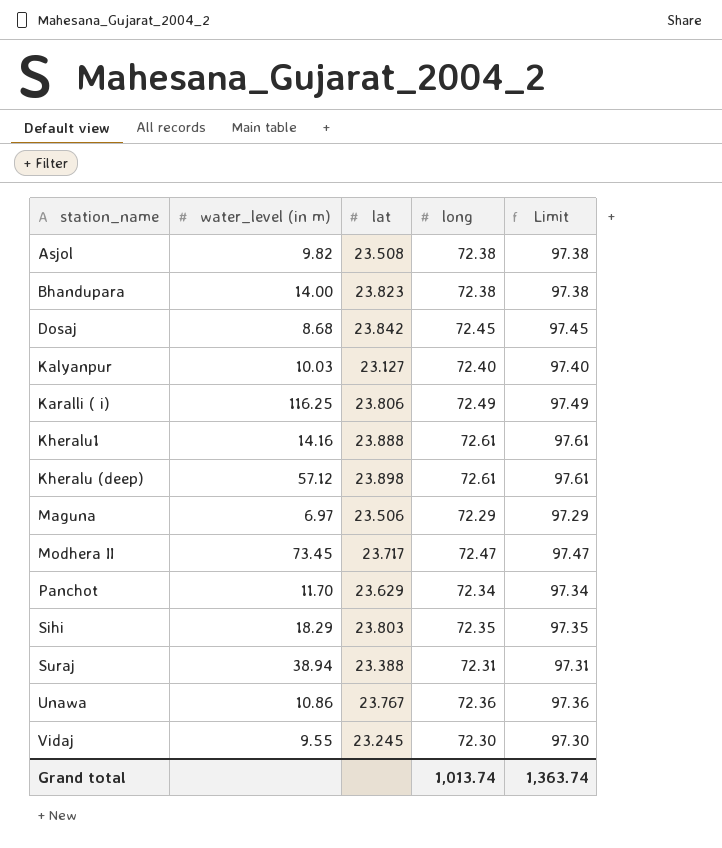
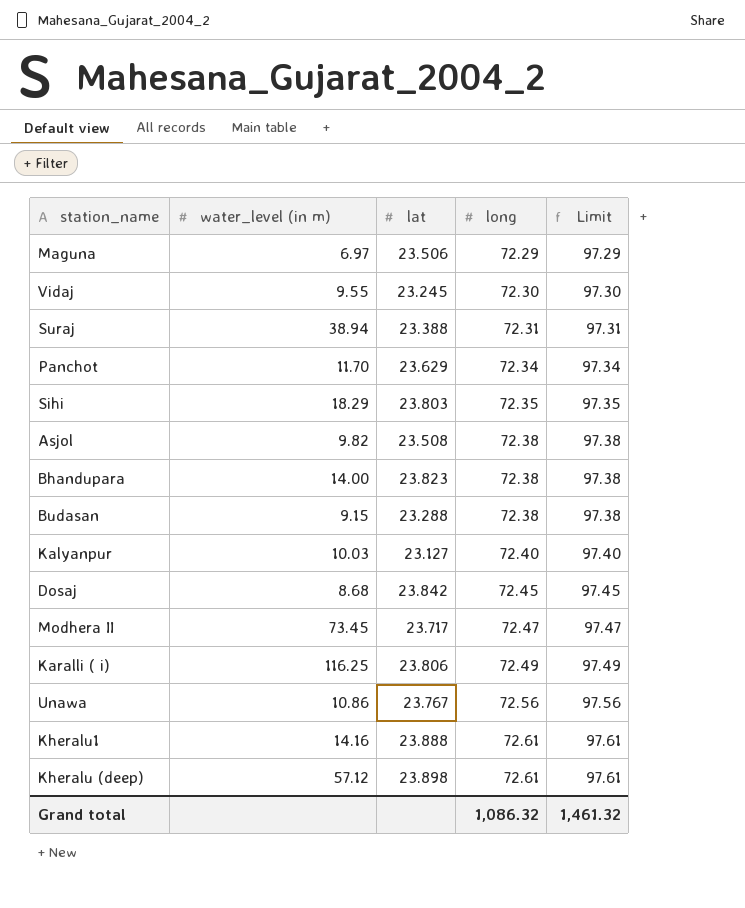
row order: station_name ascending -> long ascending
row Budasan: none -> 9.15 | 23.288 | 72.38 | 97.38
Unawa | long: 72.36 -> 72.56
Unawa | Limit: 97.36 -> 97.56
Grand total | long: 1,013.74 -> 1,086.32
Grand total | Limit: 1,363.74 -> 1,461.32

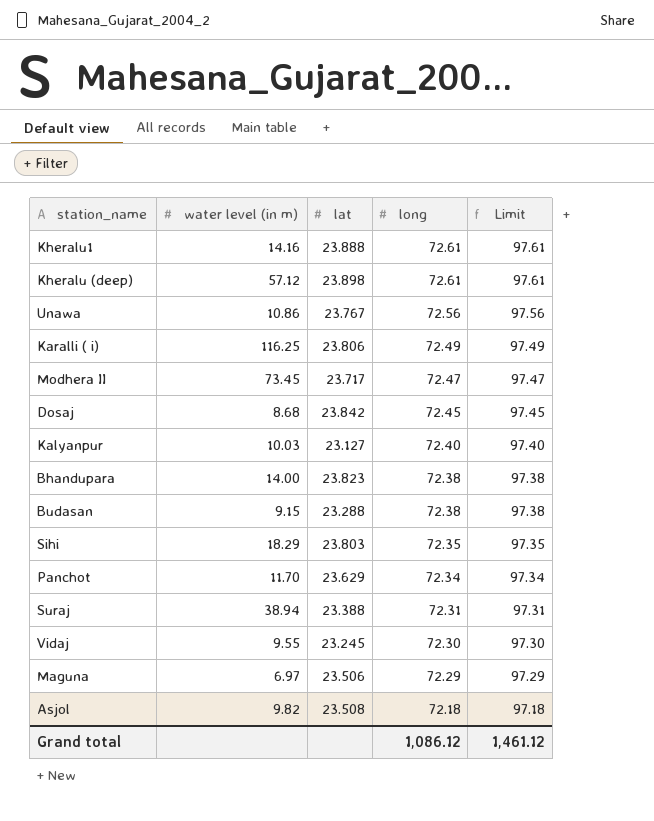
row order: long ascending -> long descending
column name: water_level (in m) -> water level (in m)
Asjol | long: 72.38 -> 72.18
Asjol | Limit: 97.38 -> 97.18
Grand total | long: 1,086.32 -> 1,086.12
Grand total | Limit: 1,461.32 -> 1,461.12

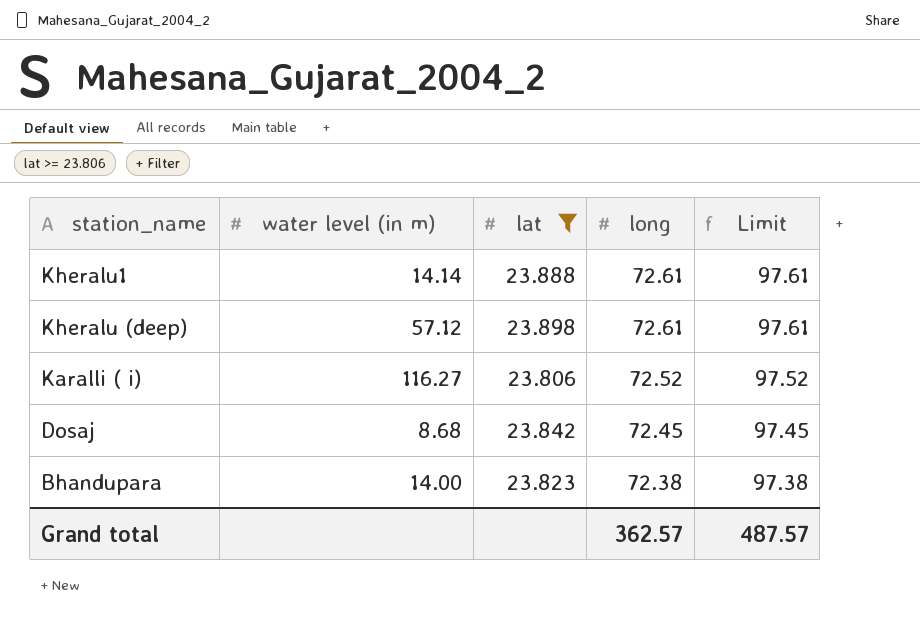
filter: none -> lat >= 23.806
Kheralu1 | water level (in m): 14.16 -> 14.14
Karalli ( i) | water level (in m): 116.25 -> 116.27
Karalli ( i) | long: 72.49 -> 72.52
Karalli ( i) | Limit: 97.49 -> 97.52
Grand total | long: 1,086.12 -> 362.57
Grand total | Limit: 1,461.12 -> 487.57

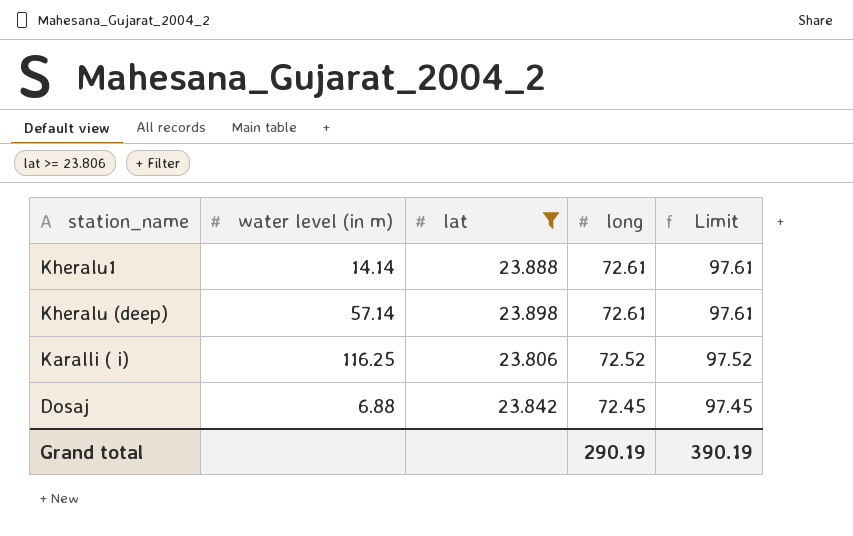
row Bhandupara: 14.00 | 23.823 | 72.38 | 97.38 -> none
Kheralu (deep) | water level (in m): 57.12 -> 57.14
Karalli ( i) | water level (in m): 116.27 -> 116.25
Dosaj | water level (in m): 8.68 -> 6.88
Grand total | long: 362.57 -> 290.19
Grand total | Limit: 487.57 -> 390.19

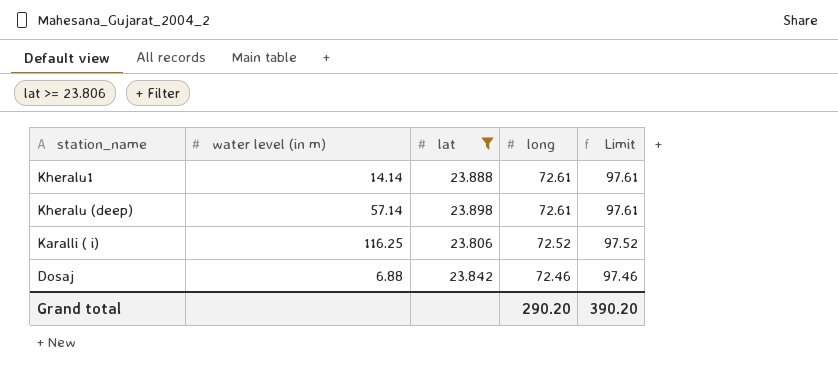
Dosaj | long: 72.45 -> 72.46
Dosaj | Limit: 97.45 -> 97.46
Grand total | long: 290.19 -> 290.20
Grand total | Limit: 390.19 -> 390.20

